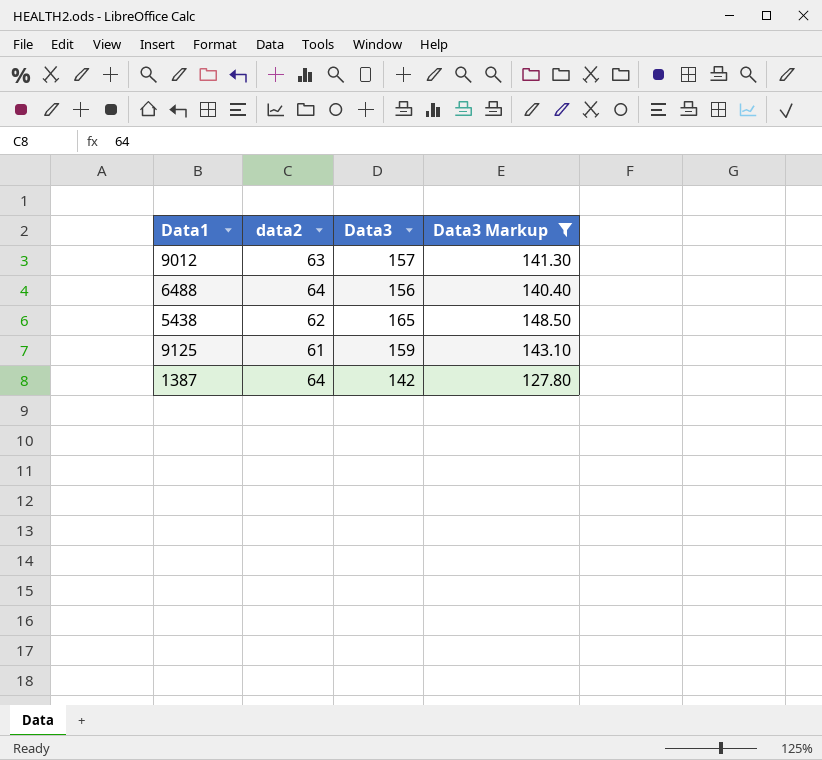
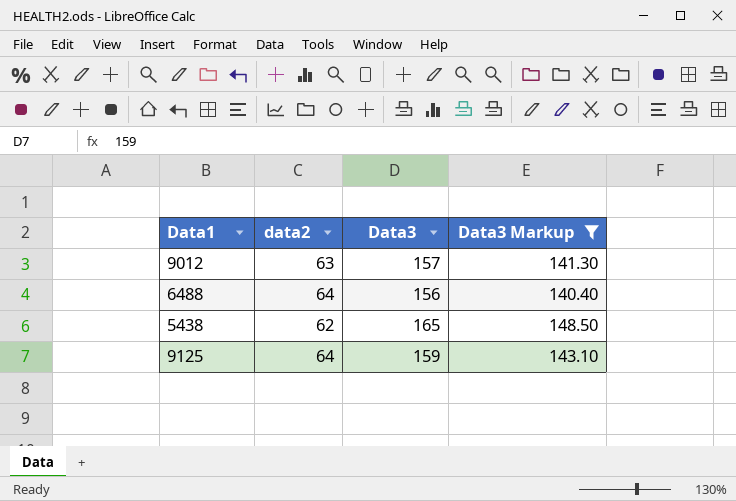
row 1387: 64 | 142 | 127.80 -> none
9125 | data2: 61 -> 64

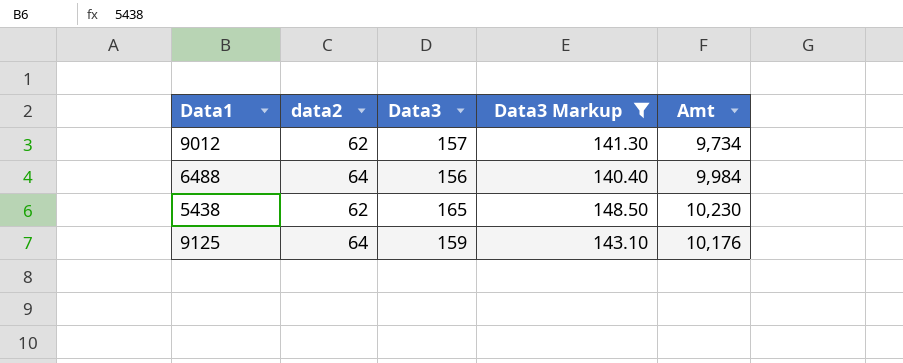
column Amt | formula: none -> [data2] * [Data3]
9012 | data2: 63 -> 62

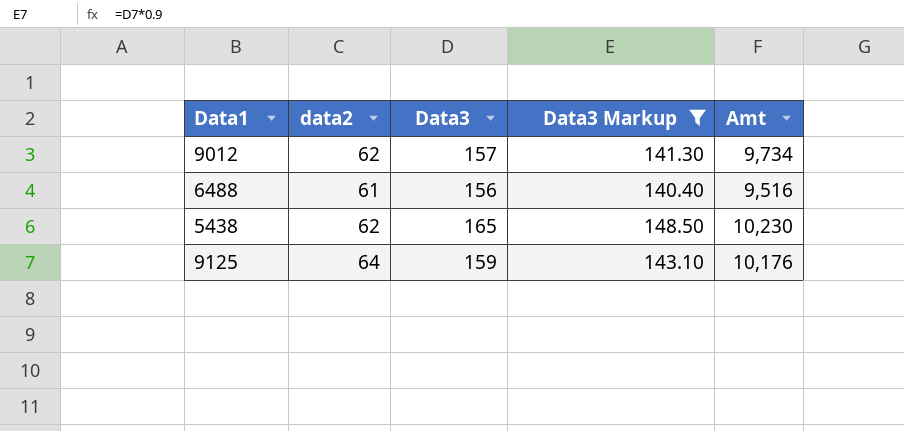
6488 | data2: 64 -> 61
6488 | Amt: 9,984 -> 9,516

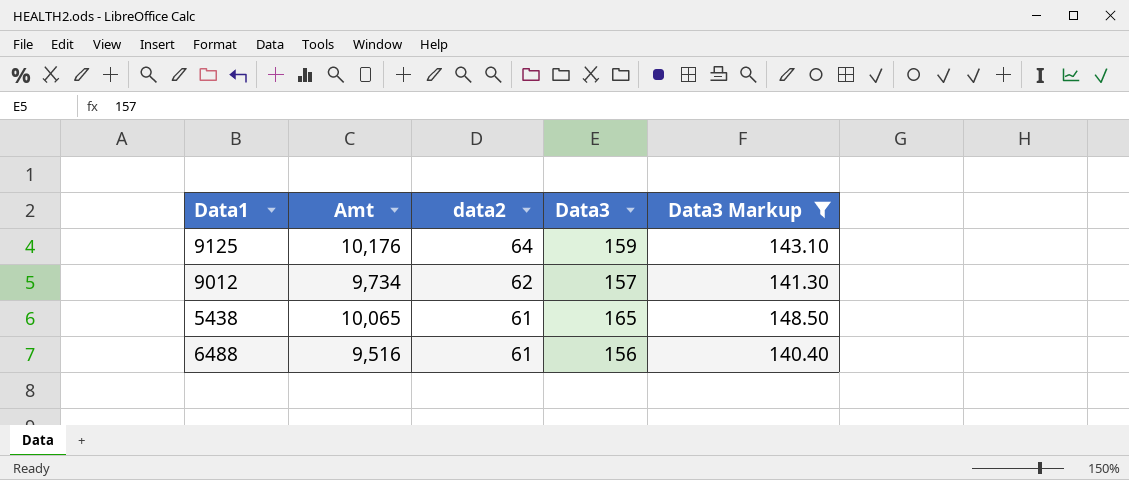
row order: none -> data2 descending
column Amt | position: 5 -> 2
5438 | Amt: 10,230 -> 10,065
5438 | data2: 62 -> 61

